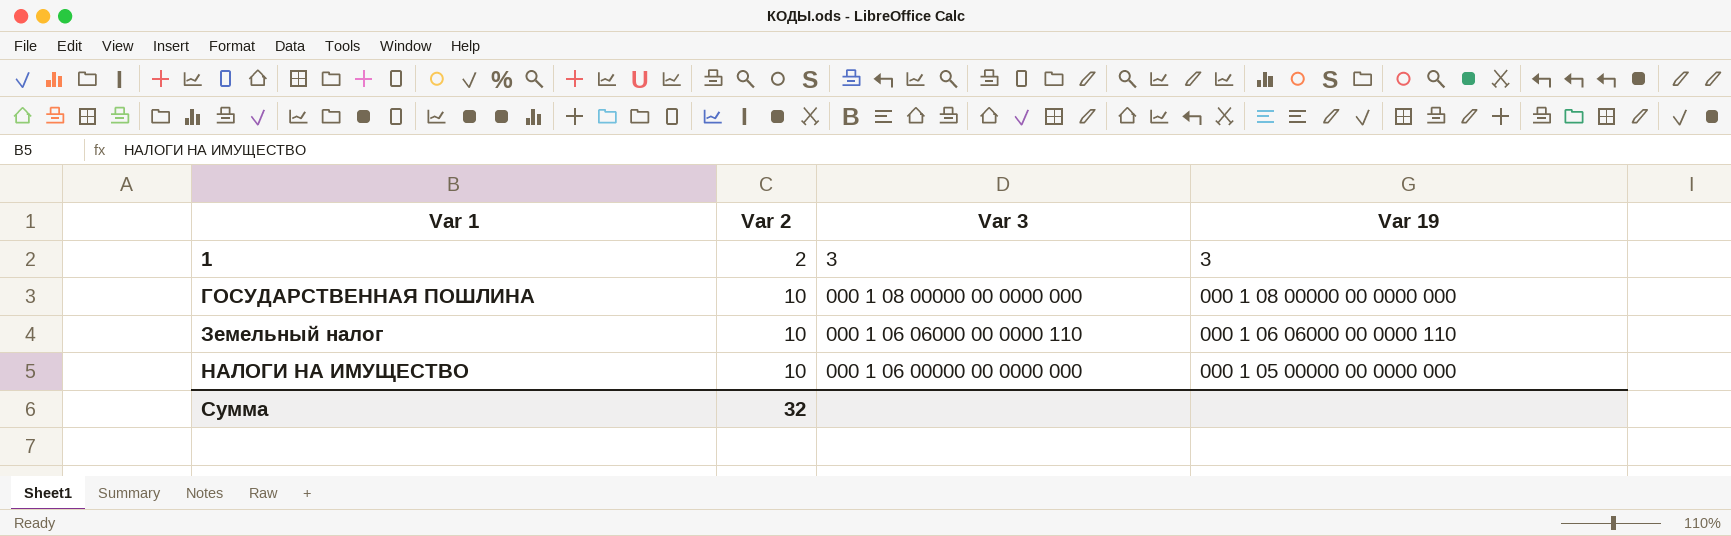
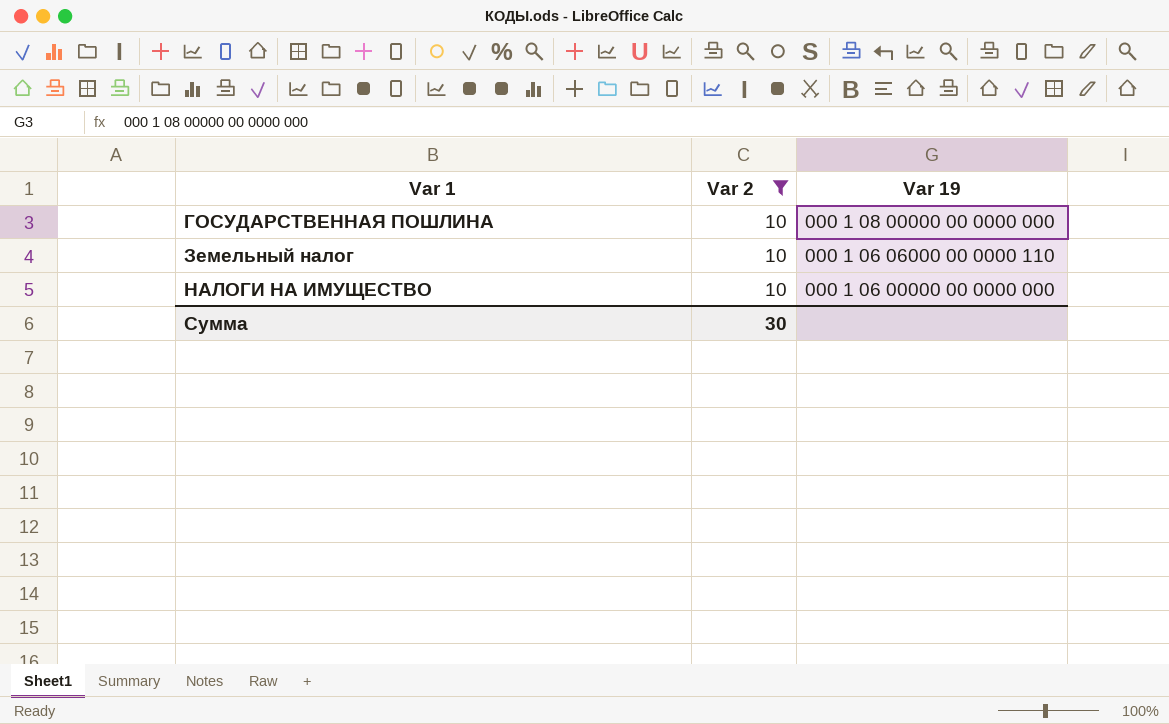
filter: none -> Var 2 = 10
column Var 3 | position: 3 -> none
НАЛОГИ НА ИМУЩЕСТВО | Var 19: 000 1 05 00000 00 0000 000 -> 000 1 06 00000 00 0000 000
Сумма | Var 2: 32 -> 30

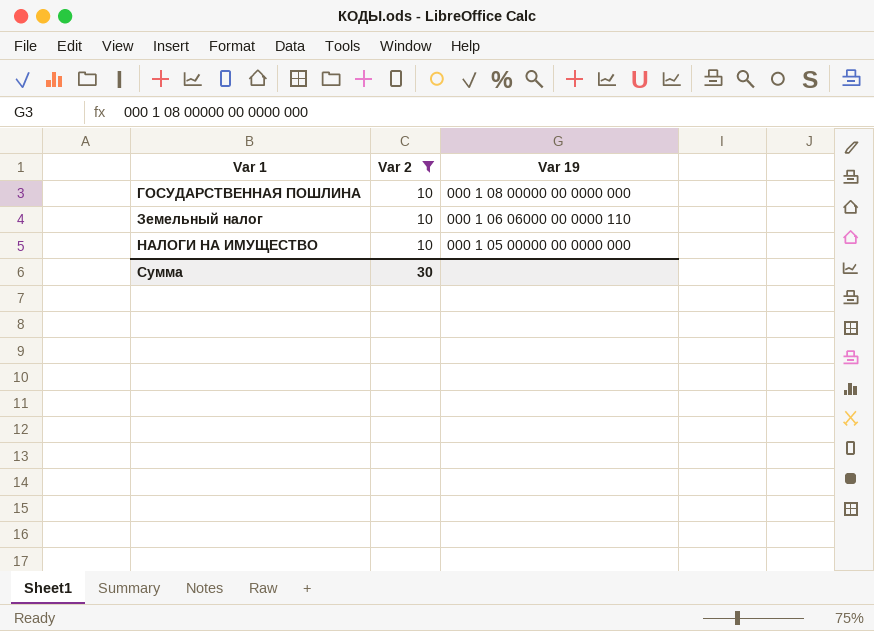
НАЛОГИ НА ИМУЩЕСТВО | Var 19: 000 1 06 00000 00 0000 000 -> 000 1 05 00000 00 0000 000

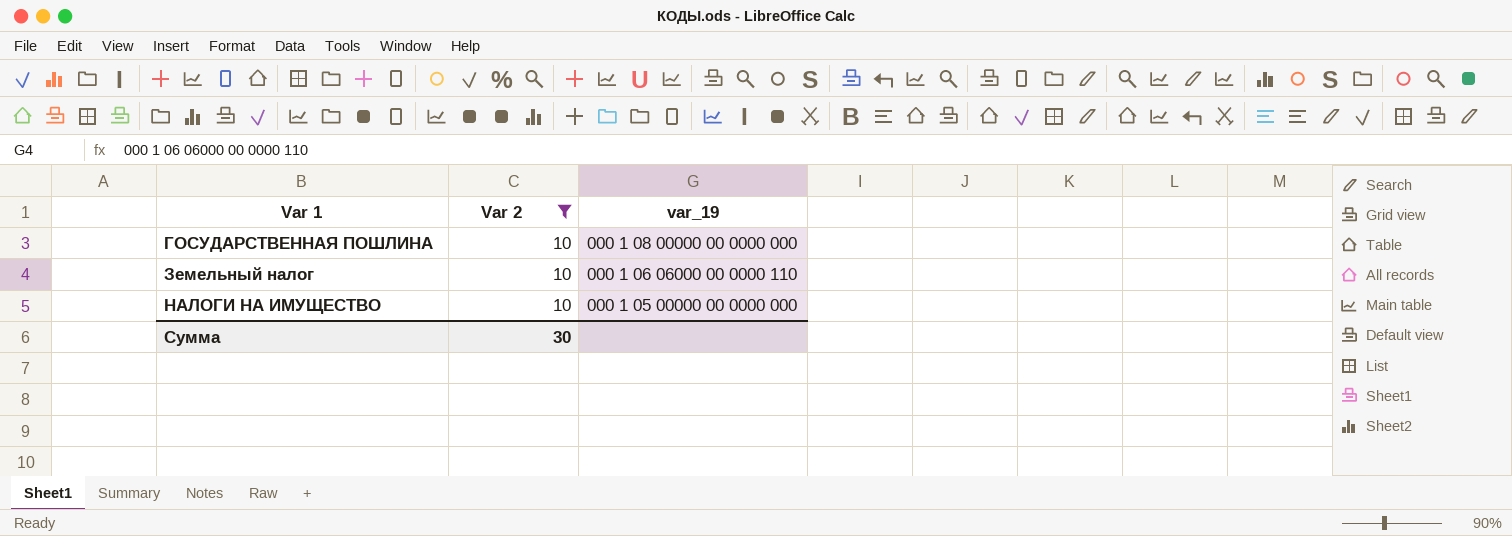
column name: Var 19 -> var_19

